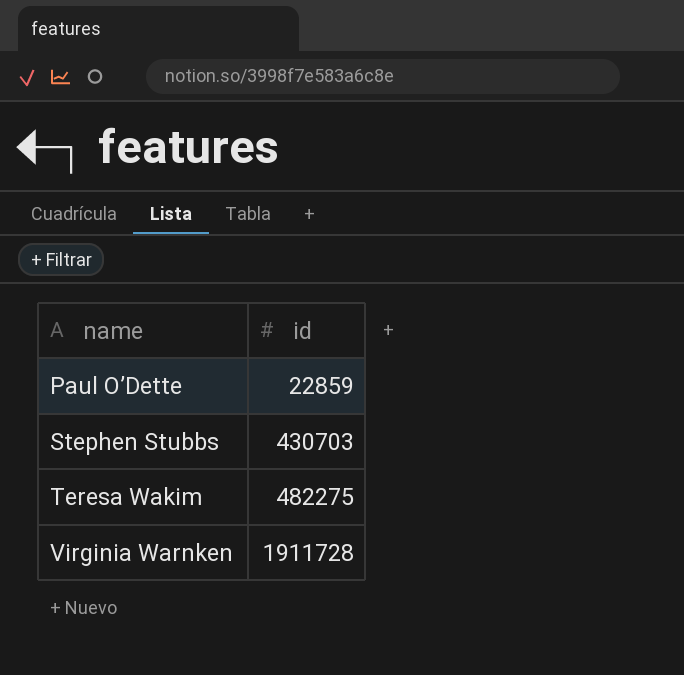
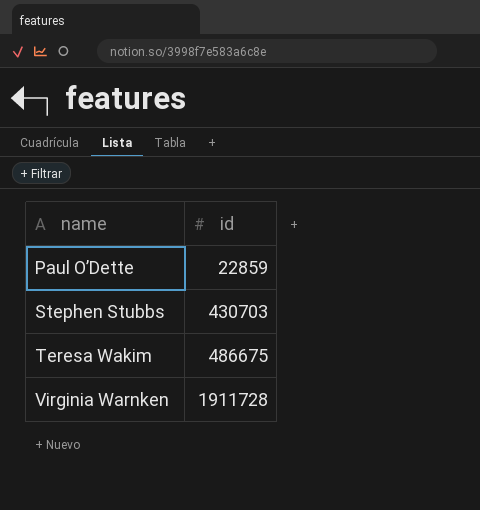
Teresa Wakim | id: 482275 -> 486675

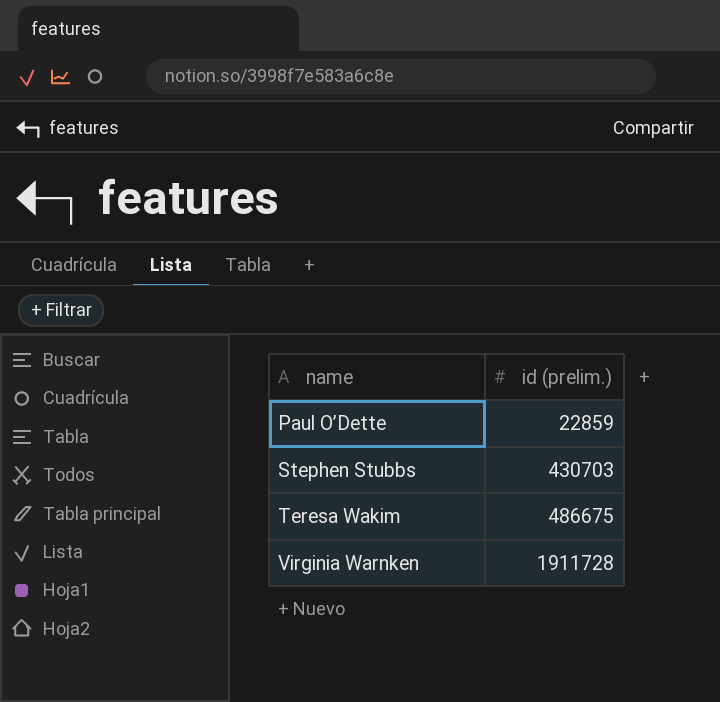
column name: id -> id (prelim.)

